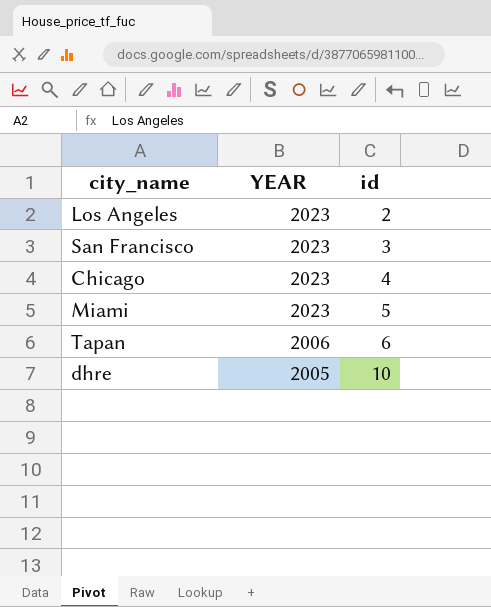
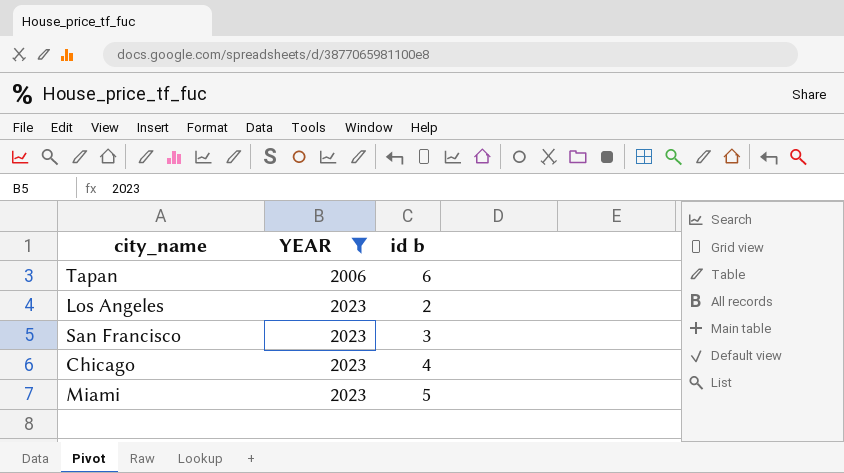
filter: none -> YEAR != 2005
row order: YEAR descending -> YEAR ascending
column name: id -> id b

